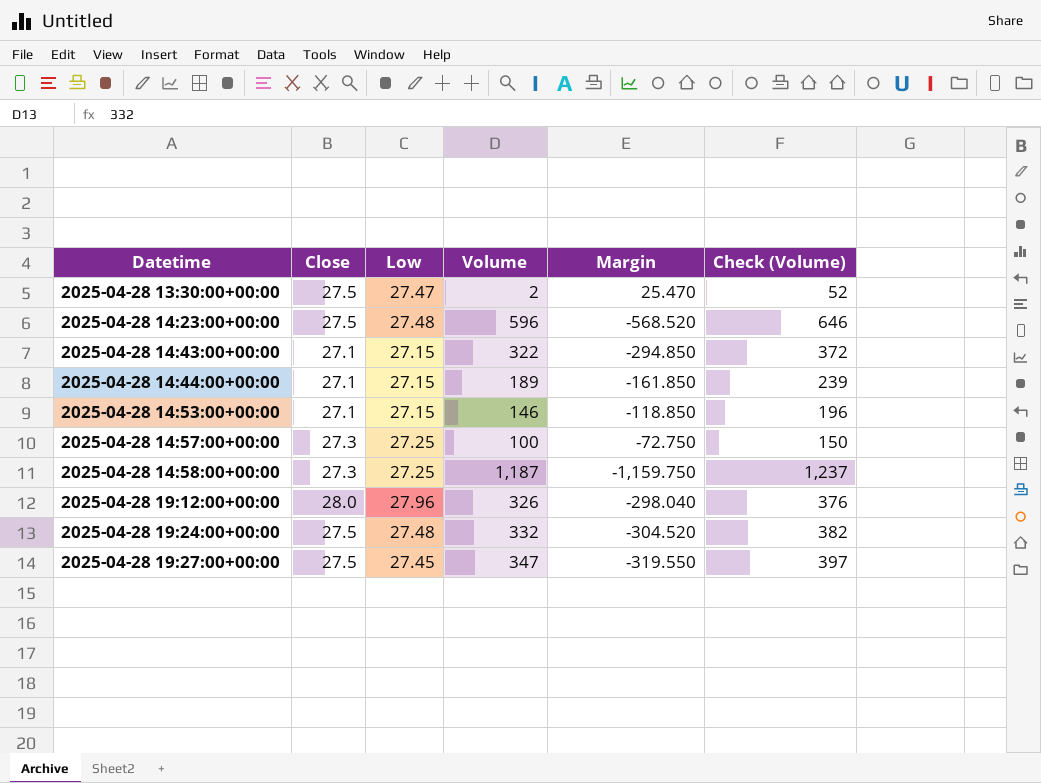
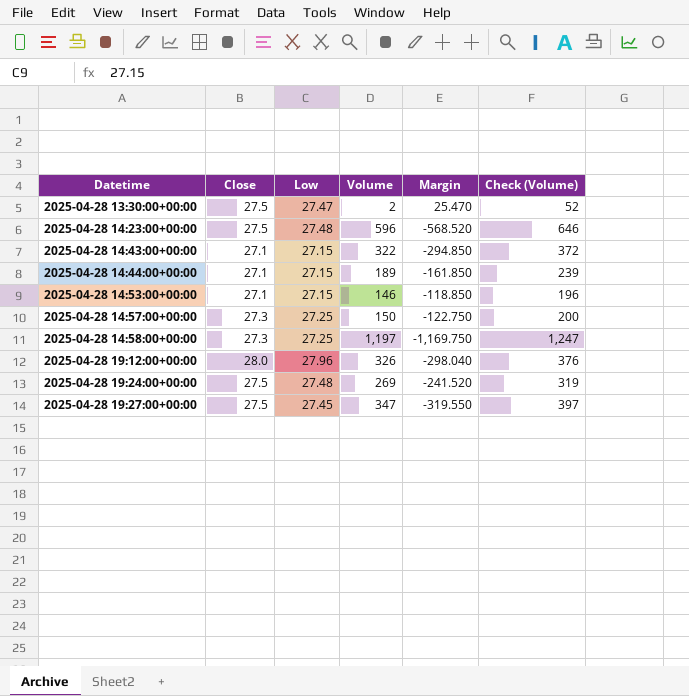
2025-04-28 14:57:00+00:00 | Volume: 100 -> 150
2025-04-28 14:57:00+00:00 | Margin: -72.750 -> -122.750
2025-04-28 14:57:00+00:00 | Check (Volume): 150 -> 200
2025-04-28 14:58:00+00:00 | Volume: 1,187 -> 1,197
2025-04-28 14:58:00+00:00 | Margin: -1,159.750 -> -1,169.750
2025-04-28 14:58:00+00:00 | Check (Volume): 1,237 -> 1,247
2025-04-28 19:24:00+00:00 | Volume: 332 -> 269
2025-04-28 19:24:00+00:00 | Margin: -304.520 -> -241.520
2025-04-28 19:24:00+00:00 | Check (Volume): 382 -> 319

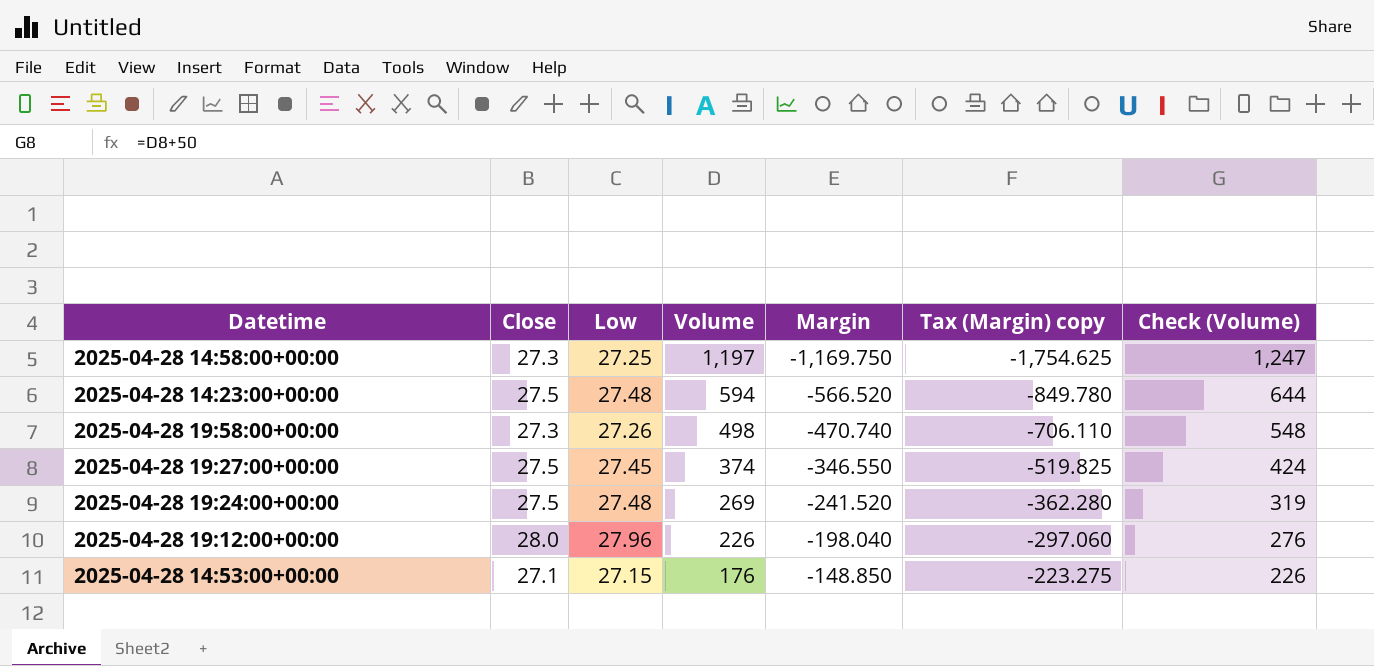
row order: Datetime ascending -> Volume descending
column Tax (Margin) copy | formula: none -> [Margin] * 1.5
row 2025-04-28 13:30:00+00:00: 27.5 | 27.47 | 2 | 25.470 | 52 -> none
row 2025-04-28 14:43:00+00:00: 27.1 | 27.15 | 322 | -294.850 | 372 -> none
row 2025-04-28 14:44:00+00:00: 27.1 | 27.15 | 189 | -161.850 | 239 -> none
row 2025-04-28 14:57:00+00:00: 27.3 | 27.25 | 150 | -122.750 | 200 -> none
2025-04-28 14:23:00+00:00 | Volume: 596 -> 594
2025-04-28 14:23:00+00:00 | Margin: -568.520 -> -566.520
2025-04-28 14:23:00+00:00 | Check (Volume): 646 -> 644
row 2025-04-28 19:58:00+00:00: none -> 27.3 | 27.26 | 498 | -470.740 | -706.110 | 548
2025-04-28 19:27:00+00:00 | Volume: 347 -> 374
2025-04-28 19:27:00+00:00 | Margin: -319.550 -> -346.550
2025-04-28 19:27:00+00:00 | Check (Volume): 397 -> 424
2025-04-28 19:12:00+00:00 | Volume: 326 -> 226
2025-04-28 19:12:00+00:00 | Margin: -298.040 -> -198.040
2025-04-28 19:12:00+00:00 | Check (Volume): 376 -> 276
2025-04-28 14:53:00+00:00 | Volume: 146 -> 176
2025-04-28 14:53:00+00:00 | Margin: -118.850 -> -148.850
2025-04-28 14:53:00+00:00 | Check (Volume): 196 -> 226

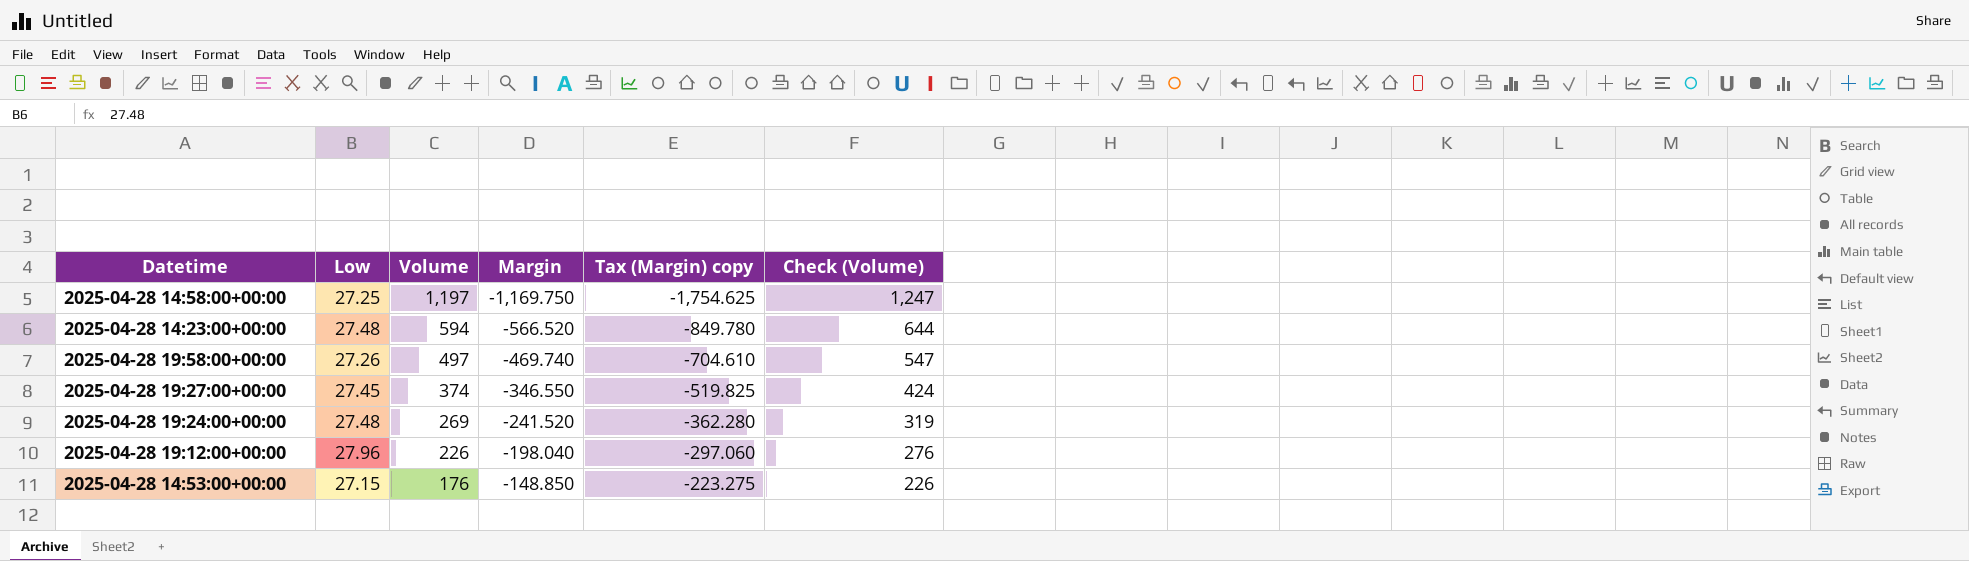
column Close | position: 2 -> none
2025-04-28 19:58:00+00:00 | Volume: 498 -> 497
2025-04-28 19:58:00+00:00 | Margin: -470.740 -> -469.740
2025-04-28 19:58:00+00:00 | Tax (Margin) copy: -706.110 -> -704.610
2025-04-28 19:58:00+00:00 | Check (Volume): 548 -> 547

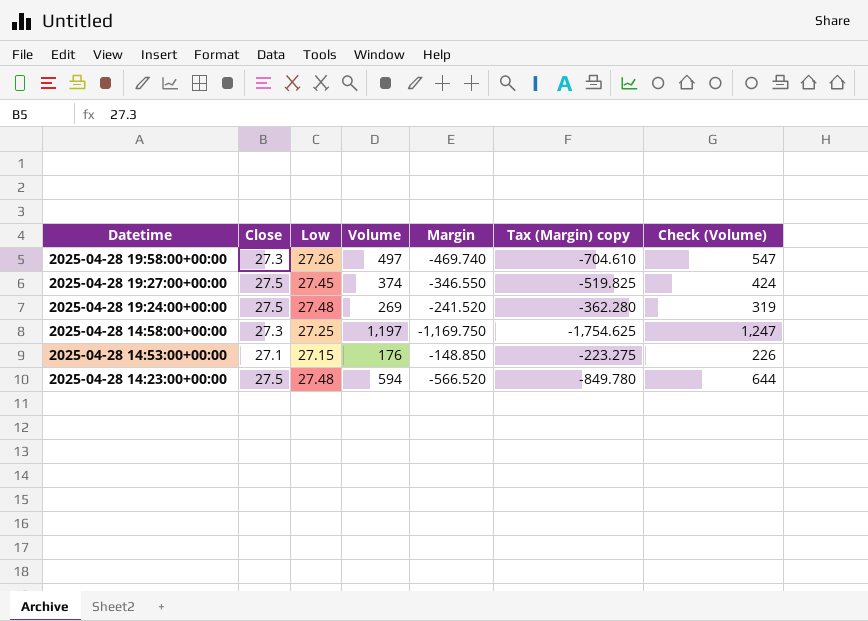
row order: Volume descending -> Datetime descending
column Close | position: none -> 2
row 2025-04-28 19:12:00+00:00: 27.96 | 226 | -198.040 | -297.060 | 276 -> none

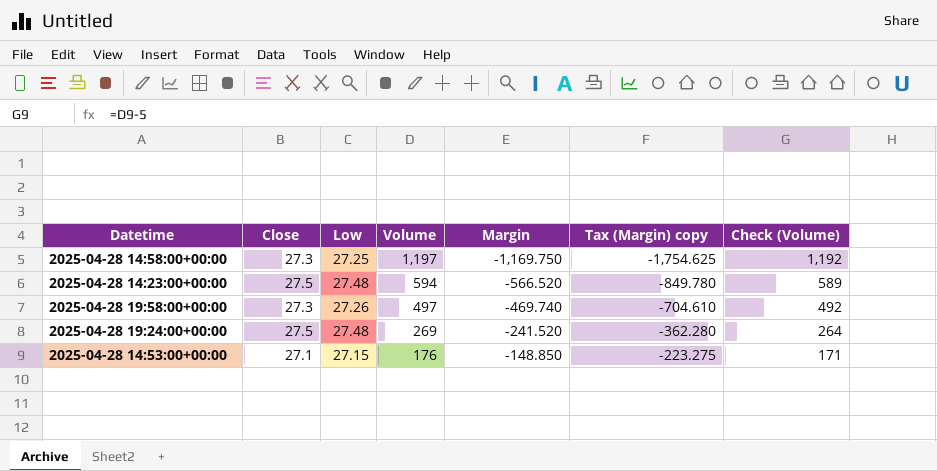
row order: Datetime descending -> Volume descending
column Check (Volume) | formula: [Volume] + 50 -> [Volume] - 5
row 2025-04-28 19:27:00+00:00: 27.5 | 27.45 | 374 | -346.550 | -519.825 | 424 -> none

